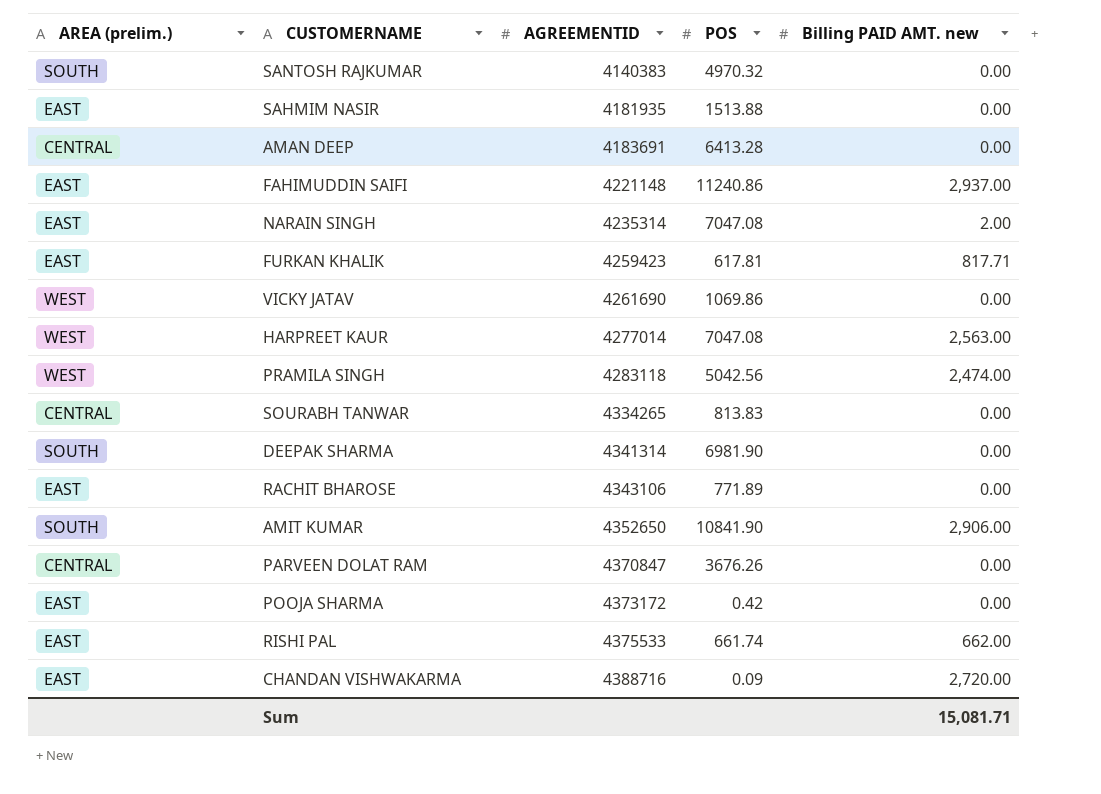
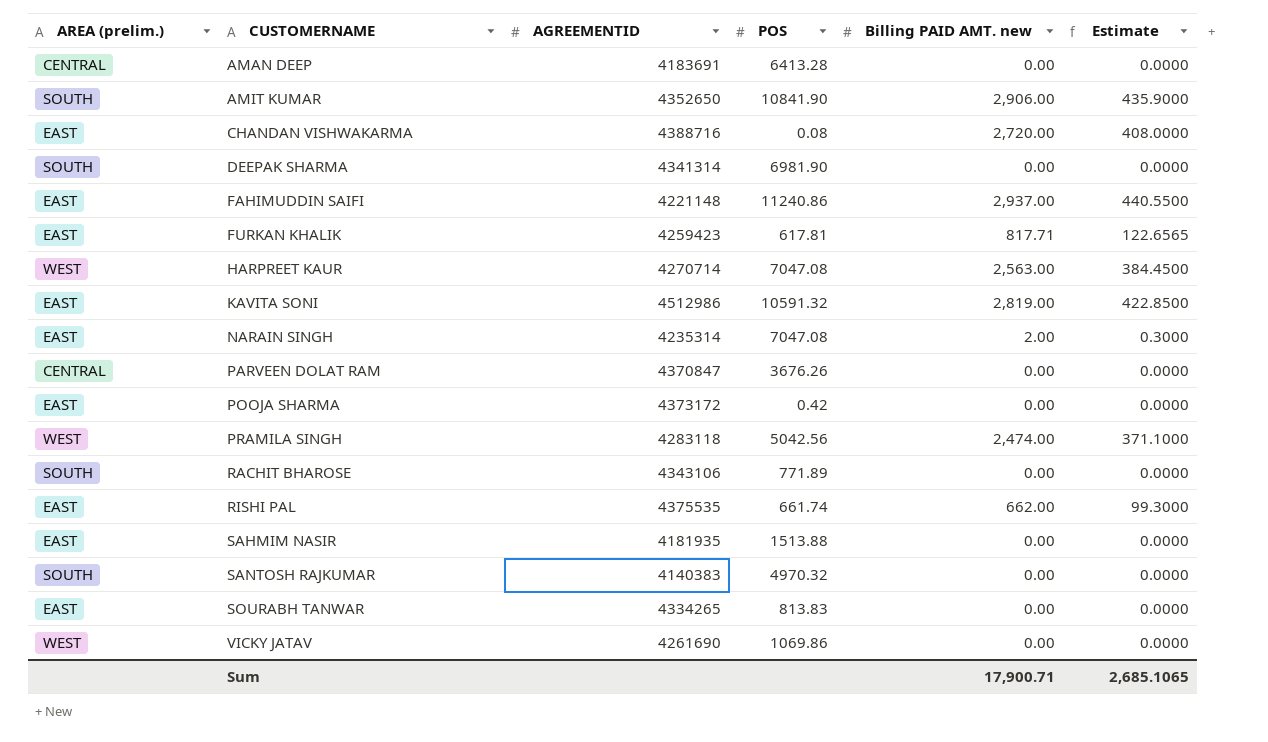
row order: AGREEMENTID ascending -> CUSTOMERNAME ascending
column Estimate | formula: none -> [Billing PAID AMT. new] * 0.15
CHANDAN VISHWAKARMA | POS: 0.09 -> 0.08
HARPREET KAUR | AGREEMENTID: 4277014 -> 4270714
row KAVITA SONI: none -> EAST | 4512986 | 10591.32 | 2,819.00 | 422.8500
RACHIT BHAROSE | AREA (prelim.): EAST -> SOUTH
RISHI PAL | AGREEMENTID: 4375533 -> 4375535
SOURABH TANWAR | AREA (prelim.): CENTRAL -> EAST
Sum | Billing PAID AMT. new: 15,081.71 -> 17,900.71

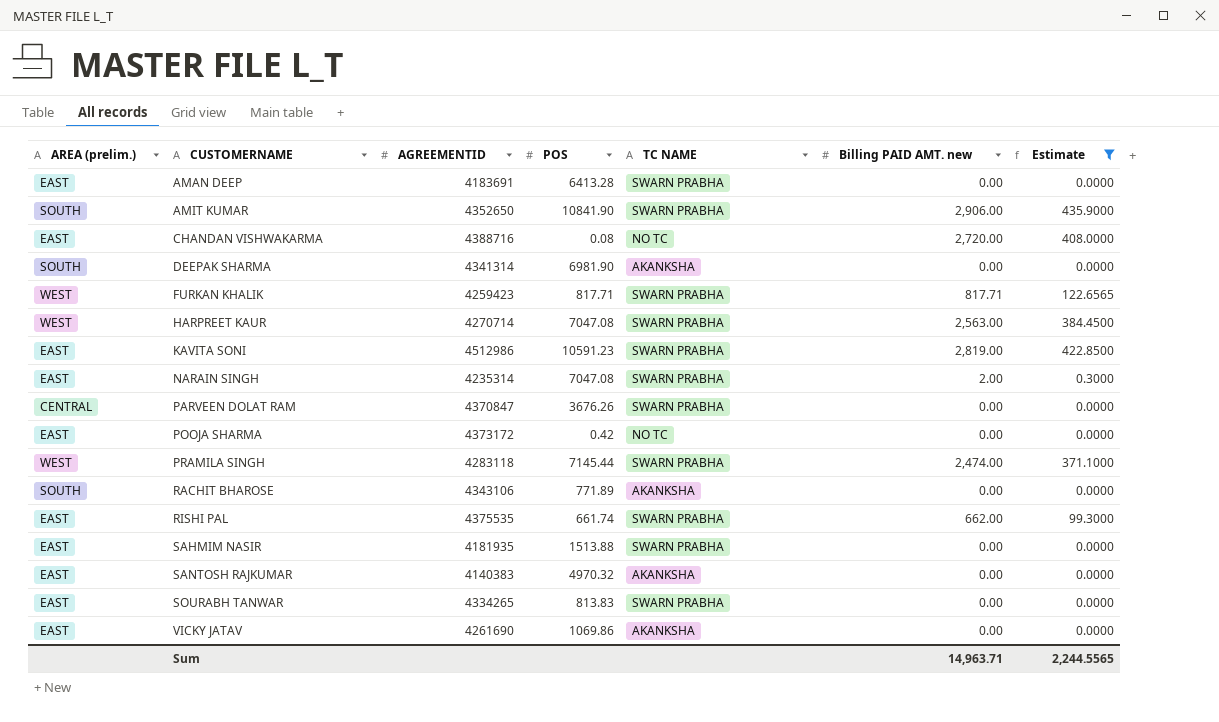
filter: none -> Estimate != 440.5500
column TC NAME | position: none -> 5
AMAN DEEP | AREA (prelim.): CENTRAL -> EAST
FURKAN KHALIK | AREA (prelim.): EAST -> WEST
FURKAN KHALIK | POS: 617.81 -> 817.71
KAVITA SONI | POS: 10591.32 -> 10591.23
PRAMILA SINGH | POS: 5042.56 -> 7145.44
SANTOSH RAJKUMAR | AREA (prelim.): SOUTH -> EAST
VICKY JATAV | AREA (prelim.): WEST -> EAST
Sum | Billing PAID AMT. new: 17,900.71 -> 14,963.71
Sum | Estimate: 2,685.1065 -> 2,244.5565

